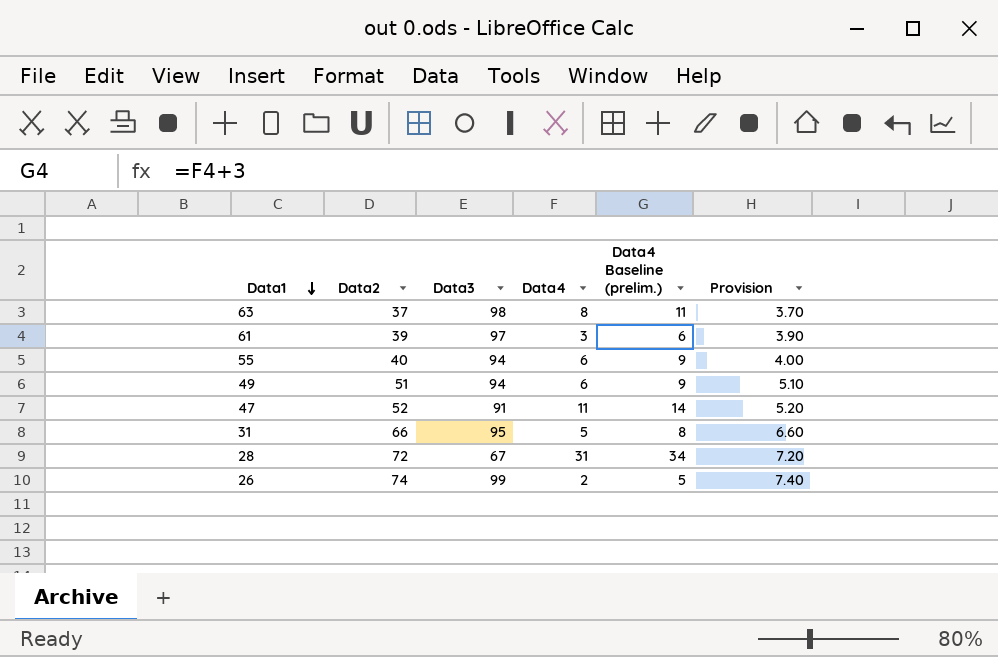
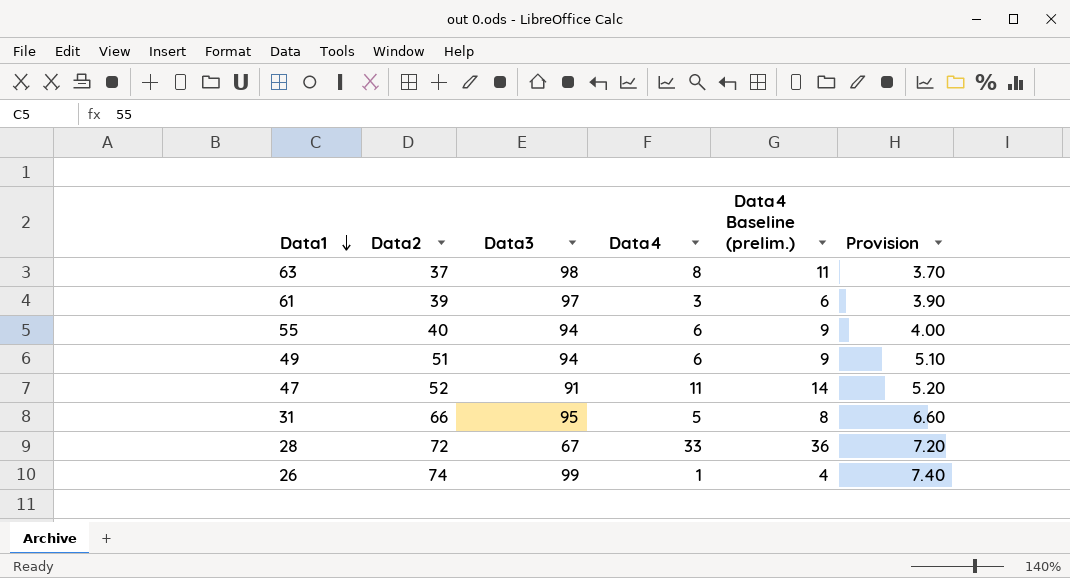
28 | Data4: 31 -> 33
28 | Data4 Baseline (prelim.): 34 -> 36
26 | Data4: 2 -> 1
26 | Data4 Baseline (prelim.): 5 -> 4

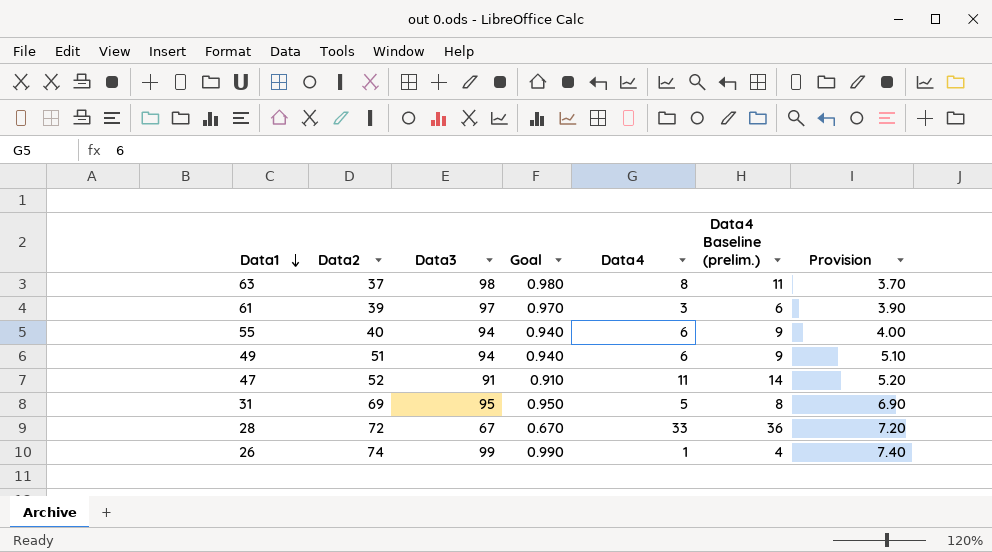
column Goal | formula: none -> [Data3] * 0.01
31 | Data2: 66 -> 69
31 | Provision: 6.60 -> 6.90

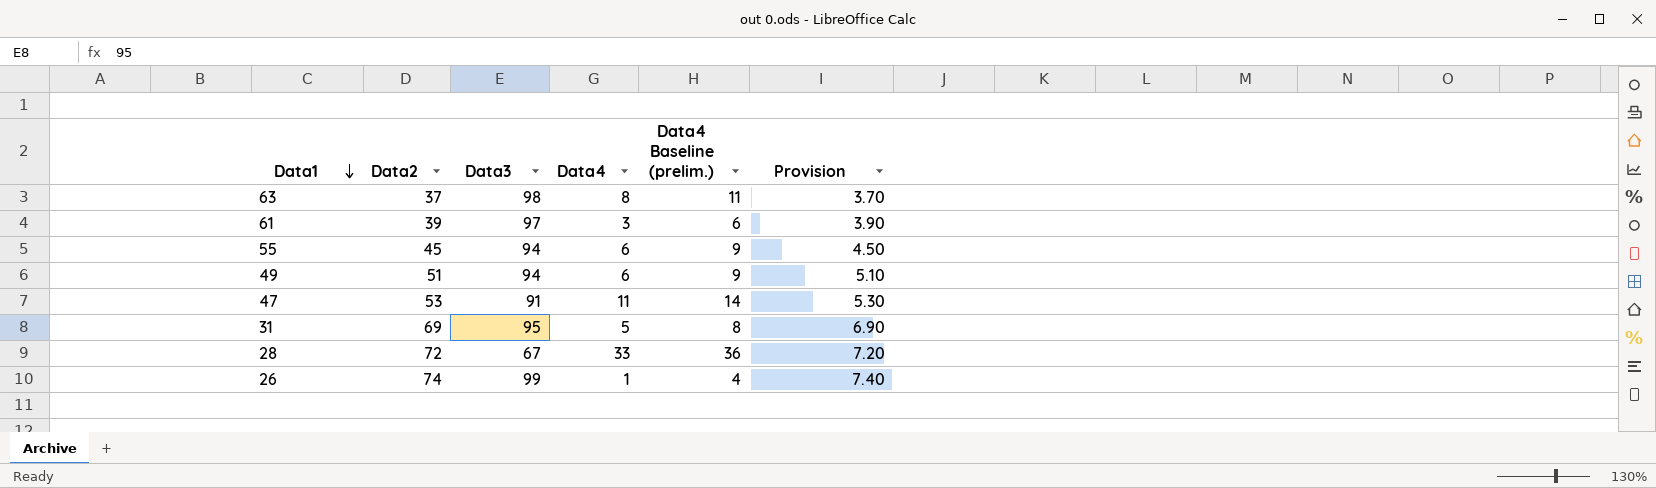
column Goal | formula: [Data3] * 0.01 -> none
55 | Data2: 40 -> 45
55 | Provision: 4.00 -> 4.50
47 | Data2: 52 -> 53
47 | Provision: 5.20 -> 5.30

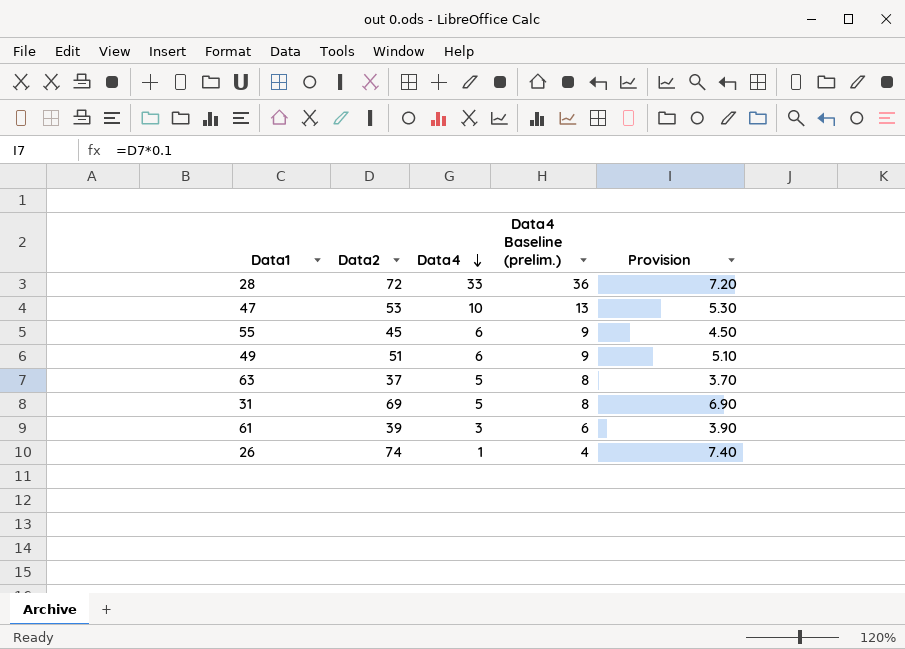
row order: Data1 descending -> Data4 descending
column Data3 | position: 3 -> none
47 | Data4: 11 -> 10
47 | Data4 Baseline (prelim.): 14 -> 13
63 | Data4: 8 -> 5
63 | Data4 Baseline (prelim.): 11 -> 8

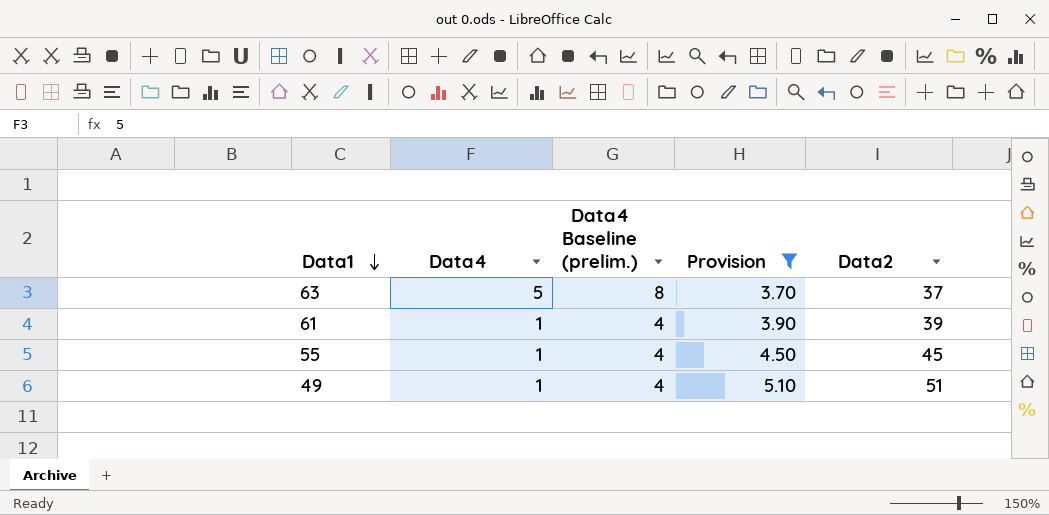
filter: none -> Provision <= 5.10
row order: Data4 descending -> Data1 descending
column Data2 | position: 2 -> 5
61 | Data4: 3 -> 1
61 | Data4 Baseline (prelim.): 6 -> 4
55 | Data4: 6 -> 1
55 | Data4 Baseline (prelim.): 9 -> 4
49 | Data4: 6 -> 1
49 | Data4 Baseline (prelim.): 9 -> 4

